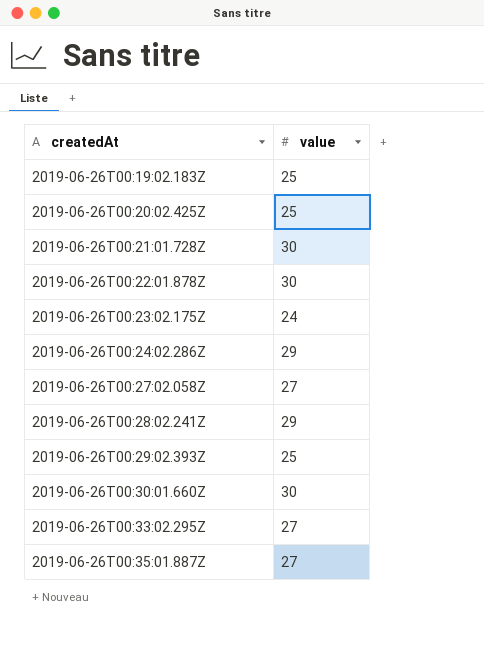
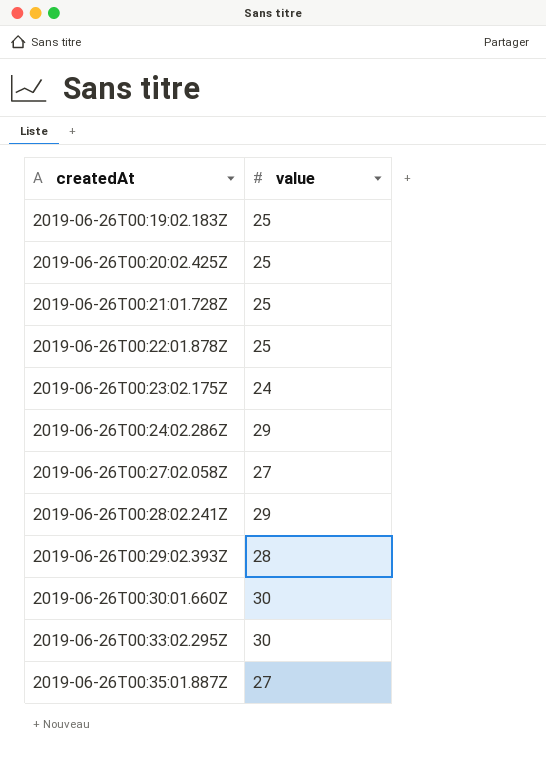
2019-06-26T00:21:01.728Z | value: 30 -> 25
2019-06-26T00:22:01.878Z | value: 30 -> 25
2019-06-26T00:29:02.393Z | value: 25 -> 28
2019-06-26T00:33:02.295Z | value: 27 -> 30

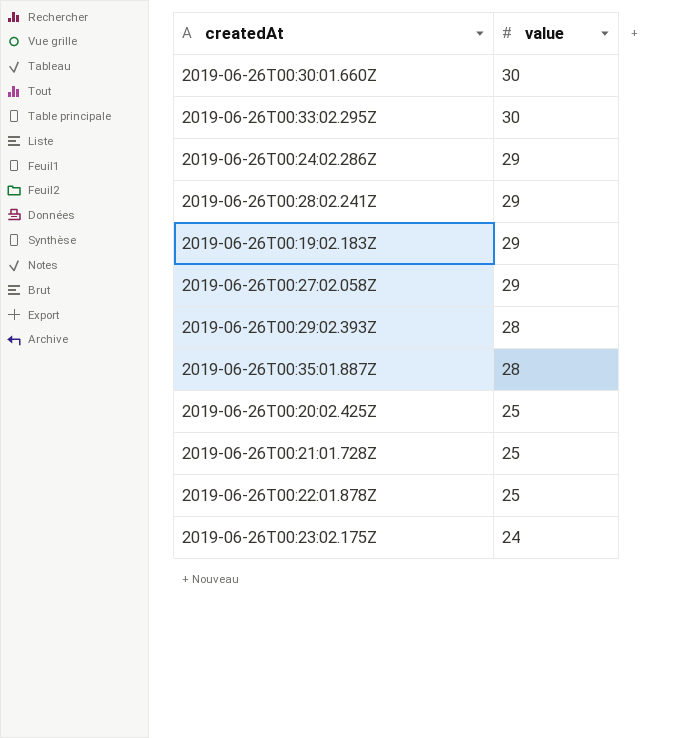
row order: createdAt ascending -> value descending
2019-06-26T00:19:02.183Z | value: 25 -> 29
2019-06-26T00:27:02.058Z | value: 27 -> 29
2019-06-26T00:35:01.887Z | value: 27 -> 28

